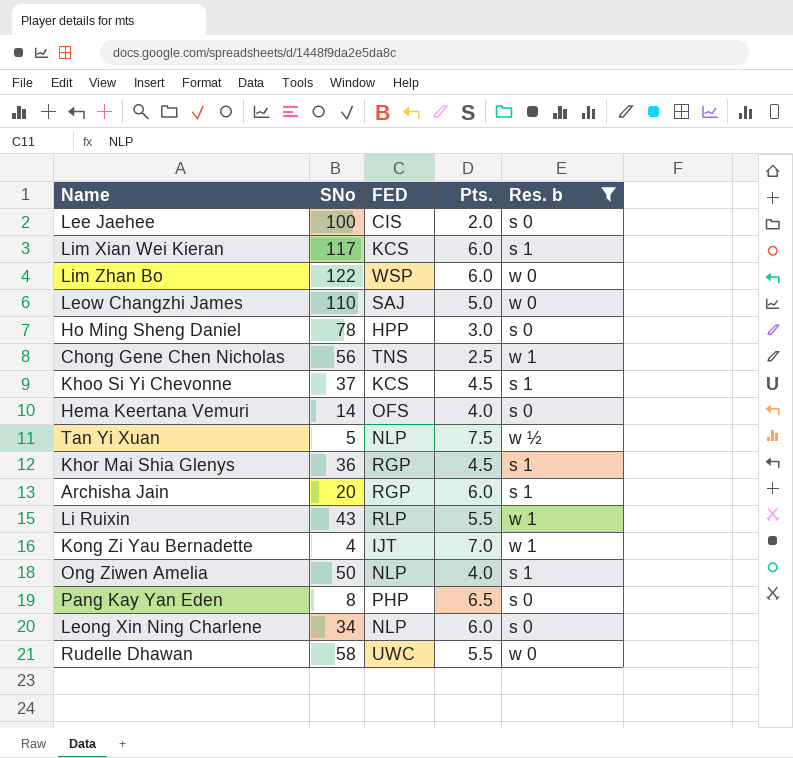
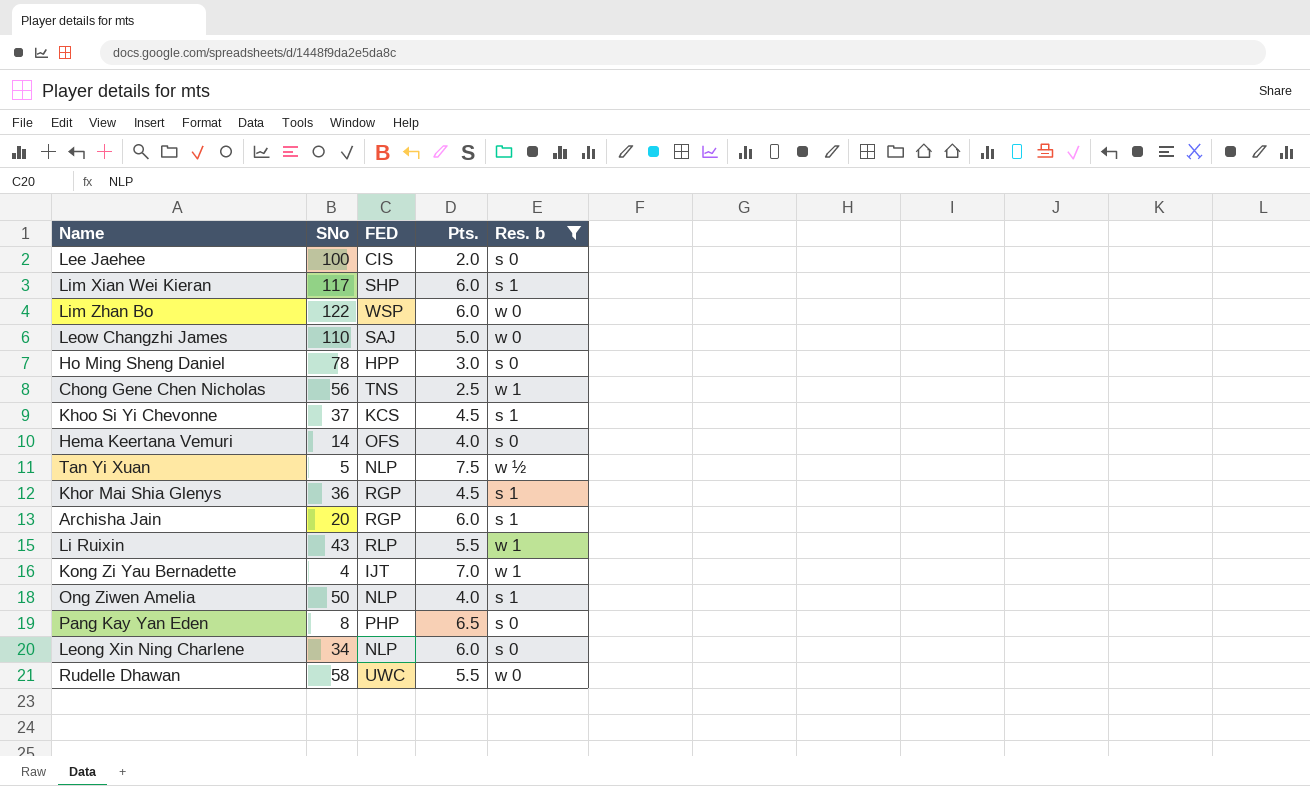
Lim Xian Wei Kieran | FED: KCS -> SHP

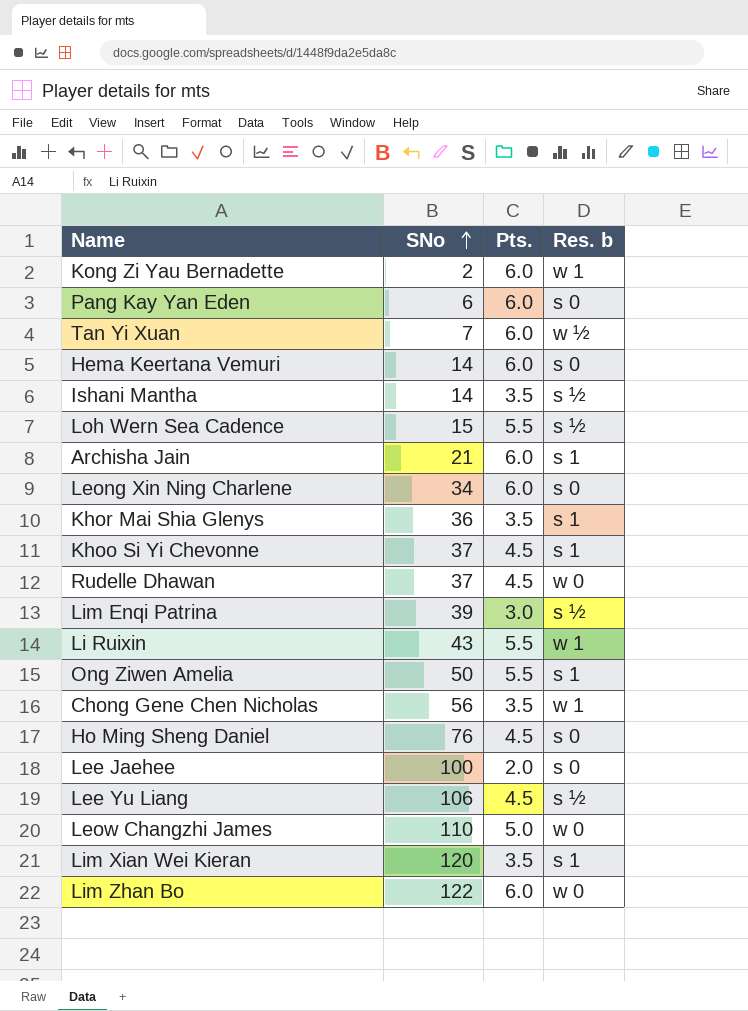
filter: Res. b != s ½ -> none
row order: none -> SNo ascending
column FED | position: 3 -> none
Kong Zi Yau Bernadette | SNo: 4 -> 2
Kong Zi Yau Bernadette | Pts.: 7.0 -> 6.0
Pang Kay Yan Eden | SNo: 8 -> 6
Pang Kay Yan Eden | Pts.: 6.5 -> 6.0
Tan Yi Xuan | SNo: 5 -> 7
Tan Yi Xuan | Pts.: 7.5 -> 6.0
Hema Keertana Vemuri | Pts.: 4.0 -> 6.0
Archisha Jain | SNo: 20 -> 21
Khor Mai Shia Glenys | Pts.: 4.5 -> 3.5
Rudelle Dhawan | SNo: 58 -> 37
Rudelle Dhawan | Pts.: 5.5 -> 4.5
Ong Ziwen Amelia | Pts.: 4.0 -> 5.5
Chong Gene Chen Nicholas | Pts.: 2.5 -> 3.5
Ho Ming Sheng Daniel | SNo: 78 -> 76
Ho Ming Sheng Daniel | Pts.: 3.0 -> 4.5
Lim Xian Wei Kieran | SNo: 117 -> 120
Lim Xian Wei Kieran | Pts.: 6.0 -> 3.5

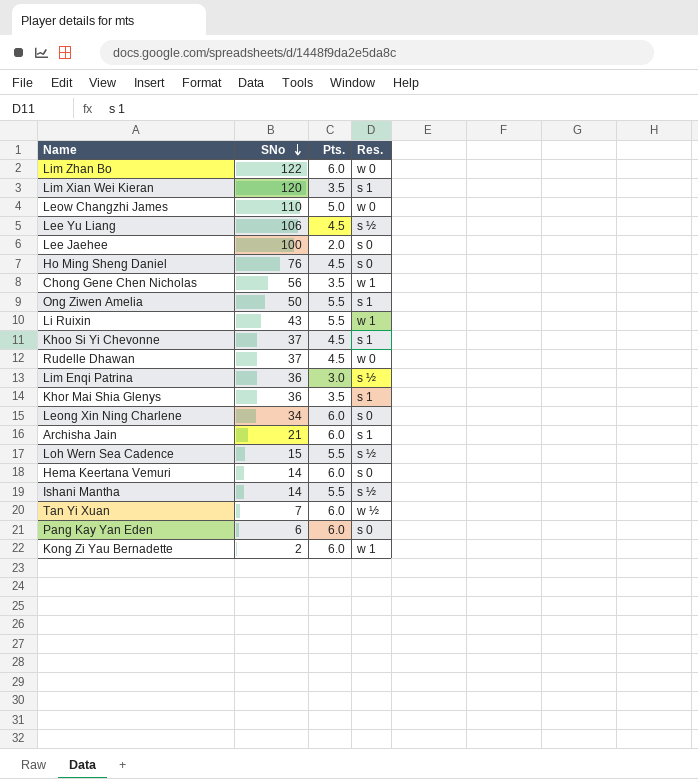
row order: SNo ascending -> SNo descending
column name: Res. b -> Res.
Lim Enqi Patrina | SNo: 39 -> 36
Ishani Mantha | Pts.: 3.5 -> 5.5

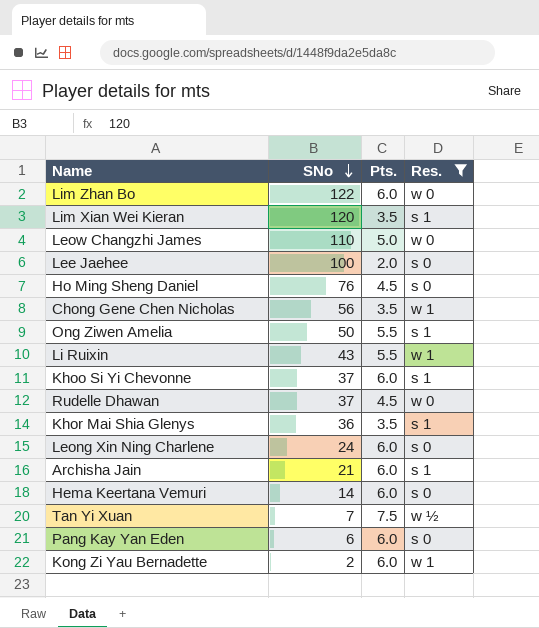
filter: none -> Res. != s ½
Khoo Si Yi Chevonne | Pts.: 4.5 -> 6.0
Leong Xin Ning Charlene | SNo: 34 -> 24
Tan Yi Xuan | Pts.: 6.0 -> 7.5

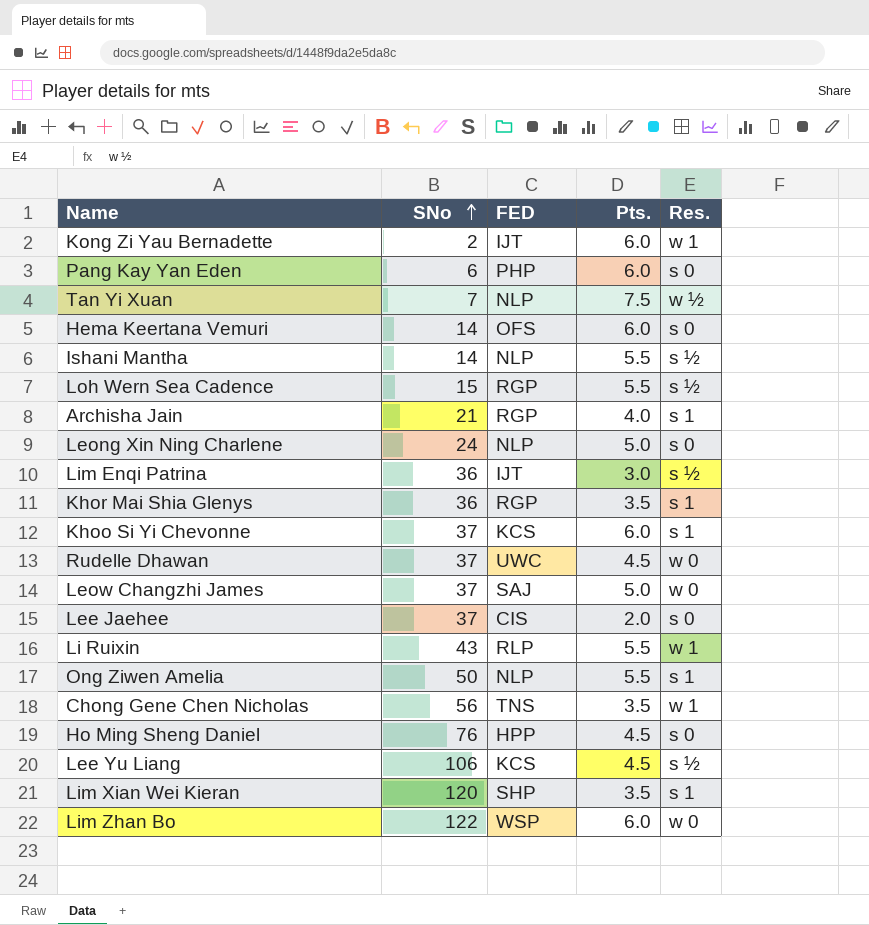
filter: Res. != s ½ -> none
row order: SNo descending -> SNo ascending
column FED | position: none -> 3
Archisha Jain | Pts.: 6.0 -> 4.0
Leong Xin Ning Charlene | Pts.: 6.0 -> 5.0
Leow Changzhi James | SNo: 110 -> 37
Lee Jaehee | SNo: 100 -> 37

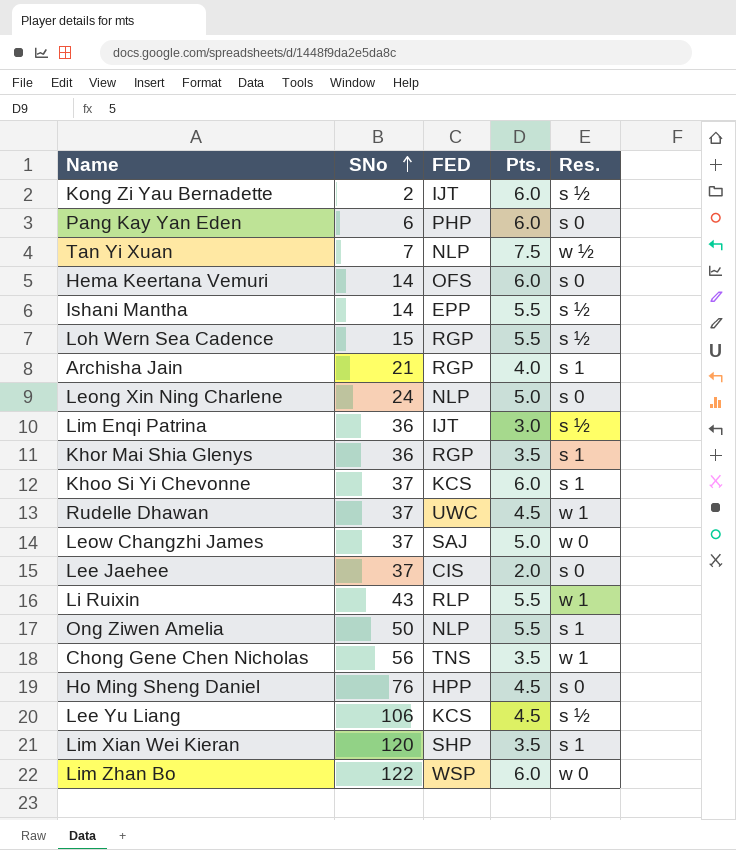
Kong Zi Yau Bernadette | Res.: w 1 -> s ½
Ishani Mantha | FED: NLP -> EPP
Rudelle Dhawan | Res.: w 0 -> w 1

